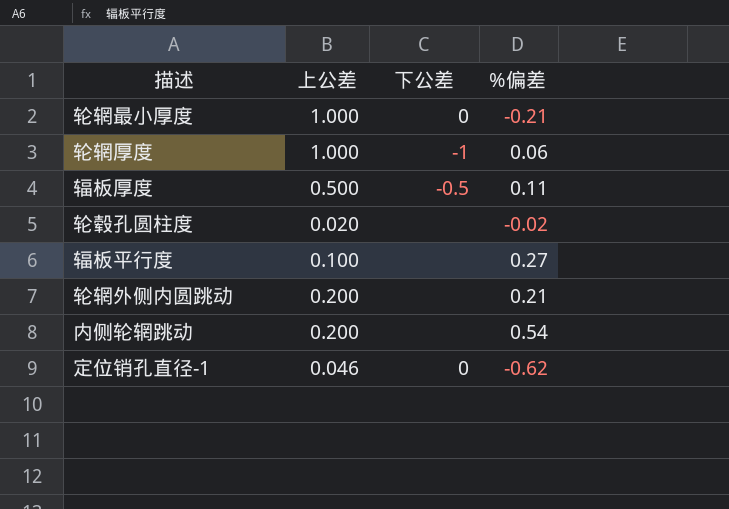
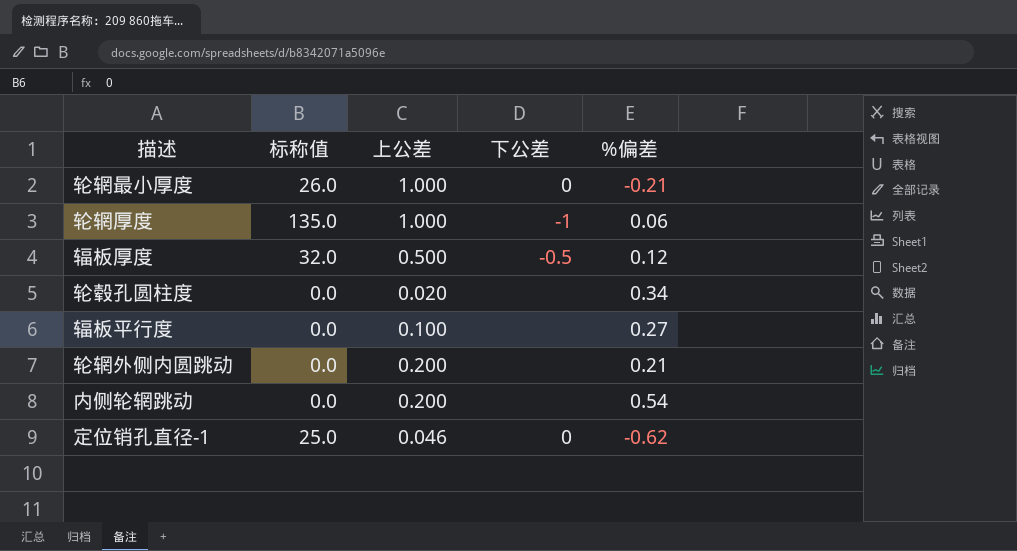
column 标称值 | position: none -> 2
辐板厚度 | %偏差: 0.11 -> 0.12
轮毂孔圆柱度 | %偏差: -0.02 -> 0.34

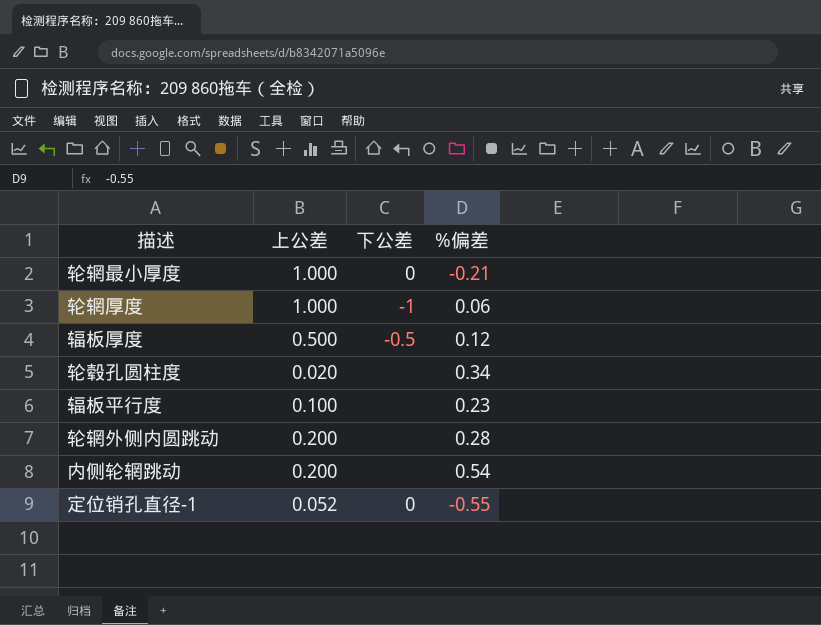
column 标称值 | position: 2 -> none
辐板平行度 | %偏差: 0.27 -> 0.23
轮辋外侧内圆跳动 | %偏差: 0.21 -> 0.28
定位销孔直径-1 | 上公差: 0.046 -> 0.052
定位销孔直径-1 | %偏差: -0.62 -> -0.55

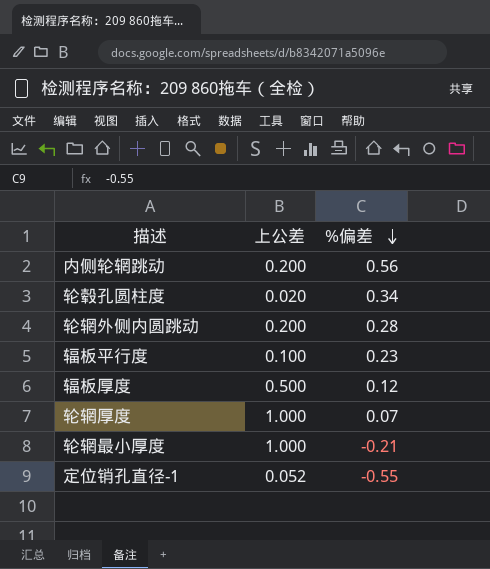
row order: none -> %偏差 descending
column 下公差 | position: 3 -> none
内侧轮辋跳动 | %偏差: 0.54 -> 0.56
轮辋厚度 | %偏差: 0.06 -> 0.07

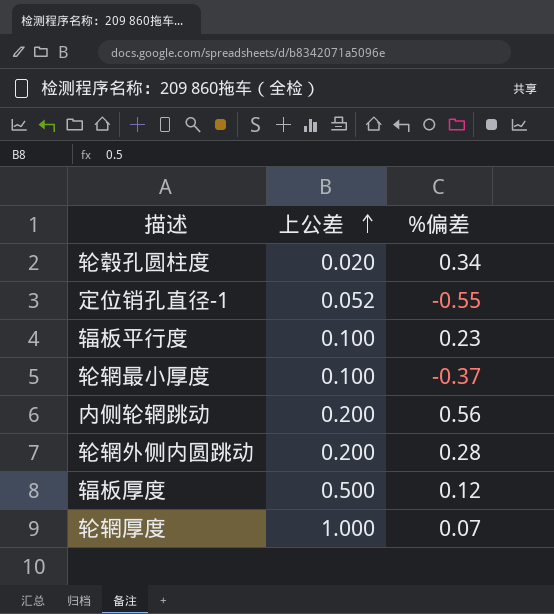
row order: %偏差 descending -> 上公差 ascending
轮辋最小厚度 | 上公差: 1.000 -> 0.100
轮辋最小厚度 | %偏差: -0.21 -> -0.37

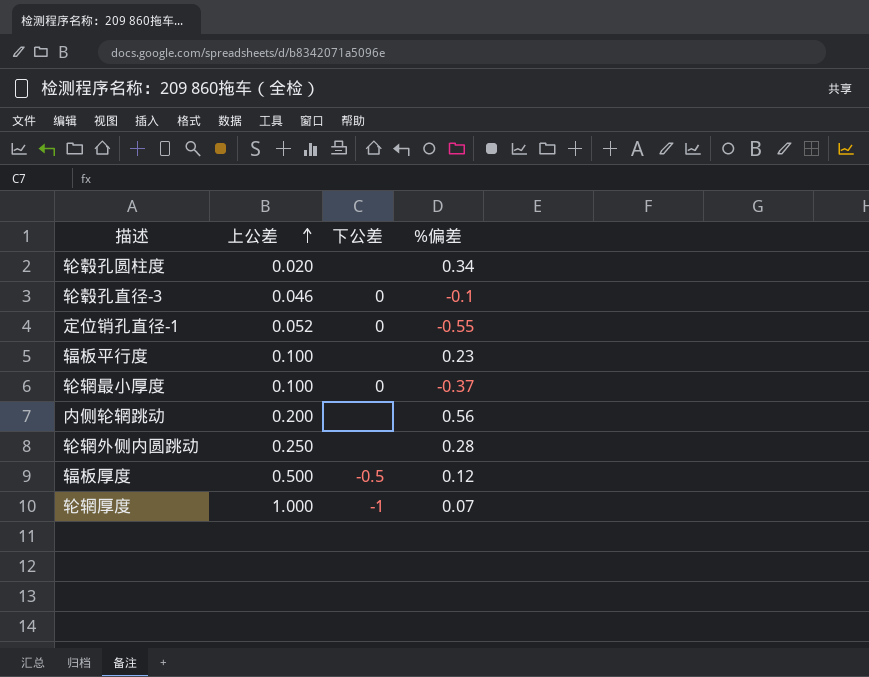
column 下公差 | position: none -> 3
row 轮毂孔直径-3: none -> 0.046 | 0 | -0.1
轮辋外侧内圆跳动 | 上公差: 0.200 -> 0.250

